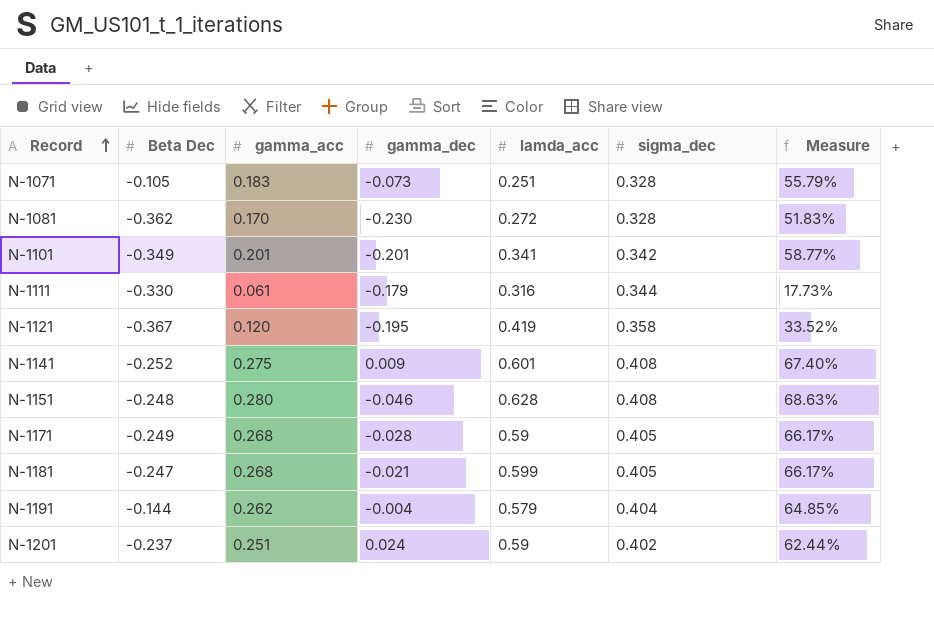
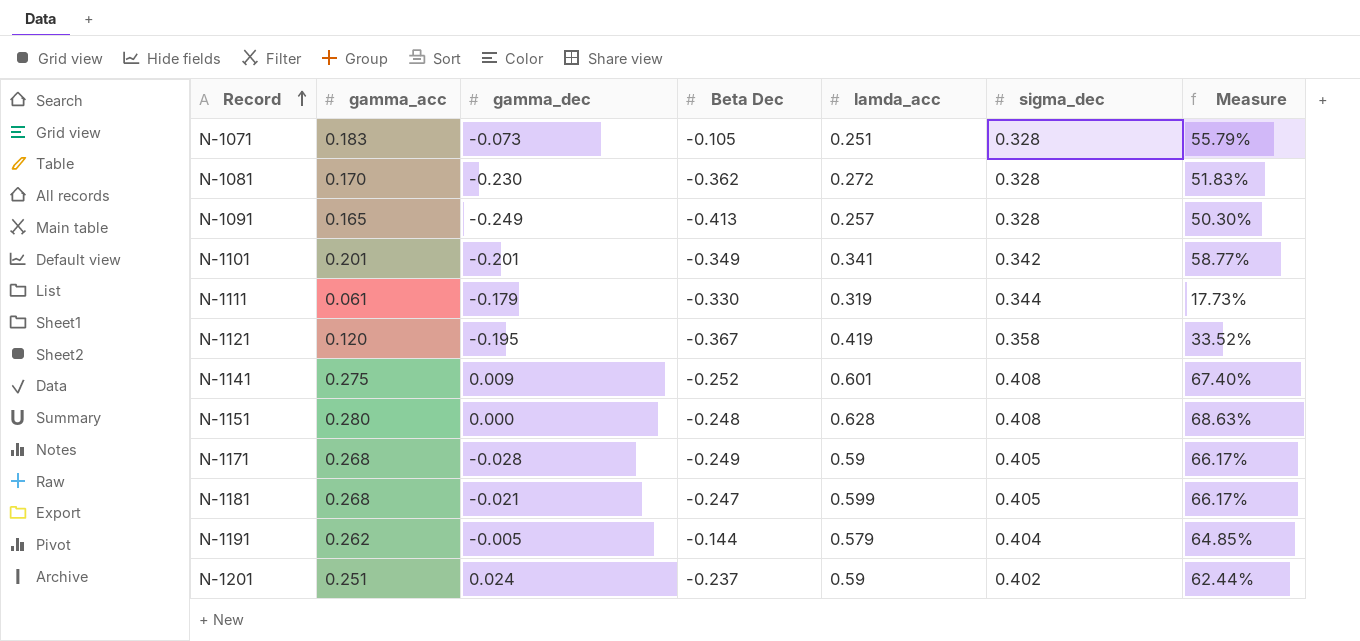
column Beta Dec | position: 2 -> 4
row N-1091: none -> 0.165 | -0.249 | -0.413 | 0.257 | 0.328 | 50.30%
N-1111 | lamda_acc: 0.316 -> 0.319
N-1151 | gamma_dec: -0.046 -> 0.000
N-1191 | gamma_dec: -0.004 -> -0.005

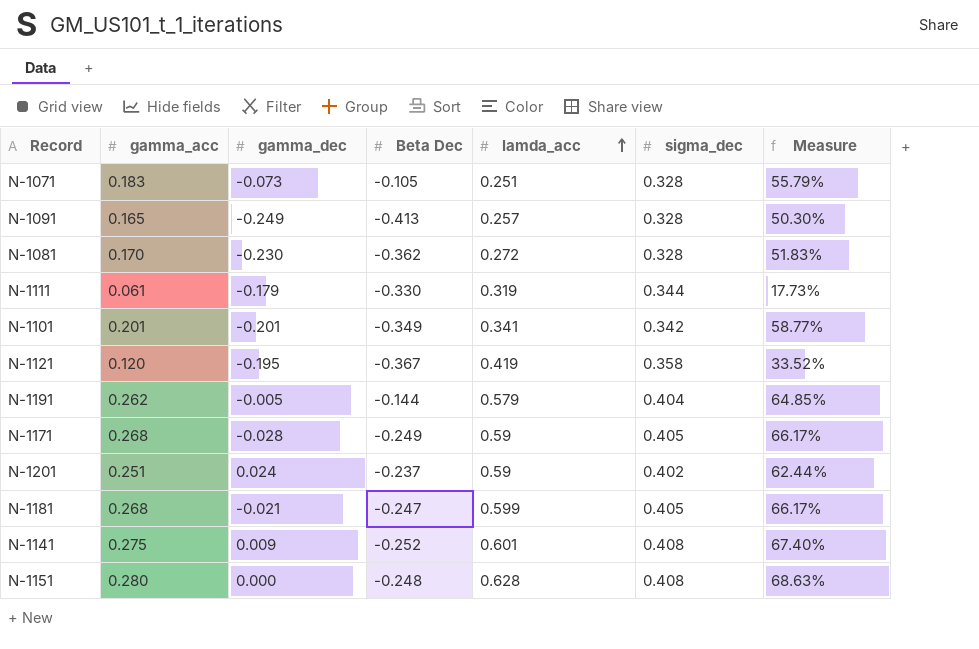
row order: Record ascending -> lamda_acc ascending

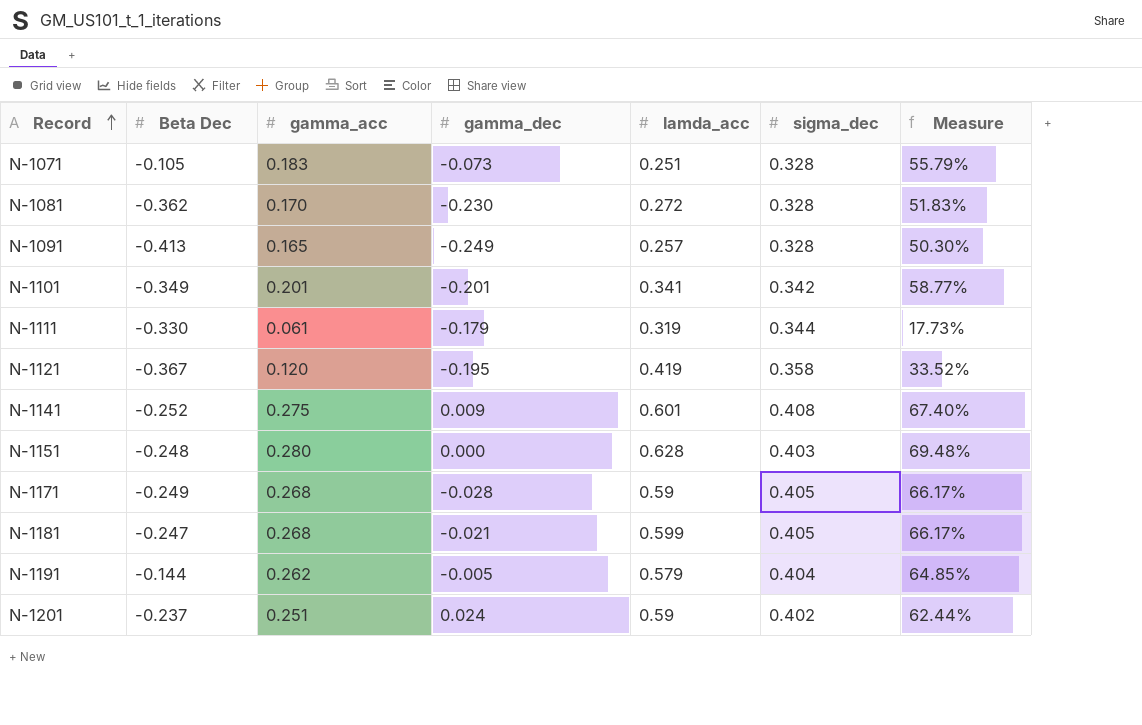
row order: lamda_acc ascending -> Record ascending
column Beta Dec | position: 4 -> 2
N-1151 | sigma_dec: 0.408 -> 0.403
N-1151 | Measure: 68.63% -> 69.48%

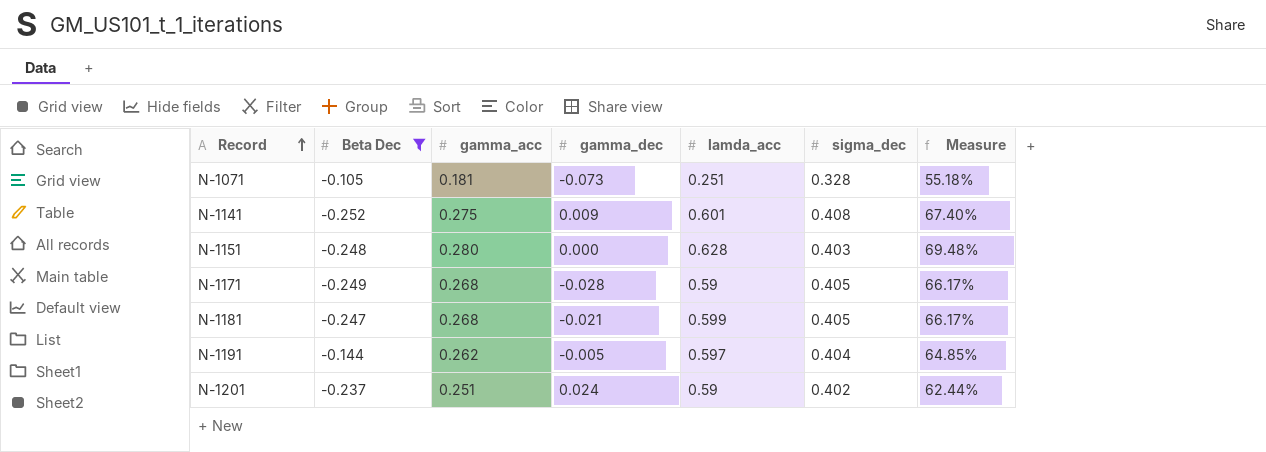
filter: none -> Beta Dec >= -0.252
N-1071 | gamma_acc: 0.183 -> 0.181
N-1071 | Measure: 55.79% -> 55.18%
N-1191 | lamda_acc: 0.579 -> 0.597

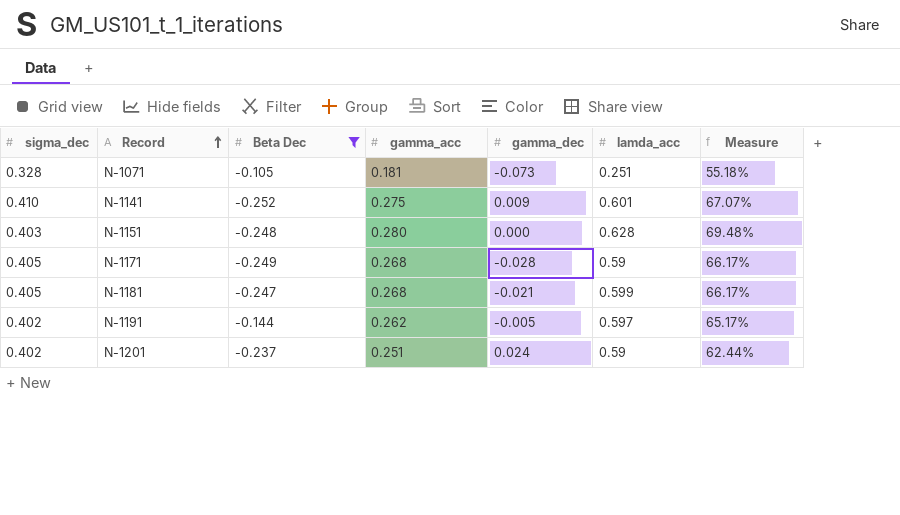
column sigma_dec | position: 6 -> 1
N-1141 | sigma_dec: 0.408 -> 0.410
N-1141 | Measure: 67.40% -> 67.07%
N-1191 | sigma_dec: 0.404 -> 0.402
N-1191 | Measure: 64.85% -> 65.17%

